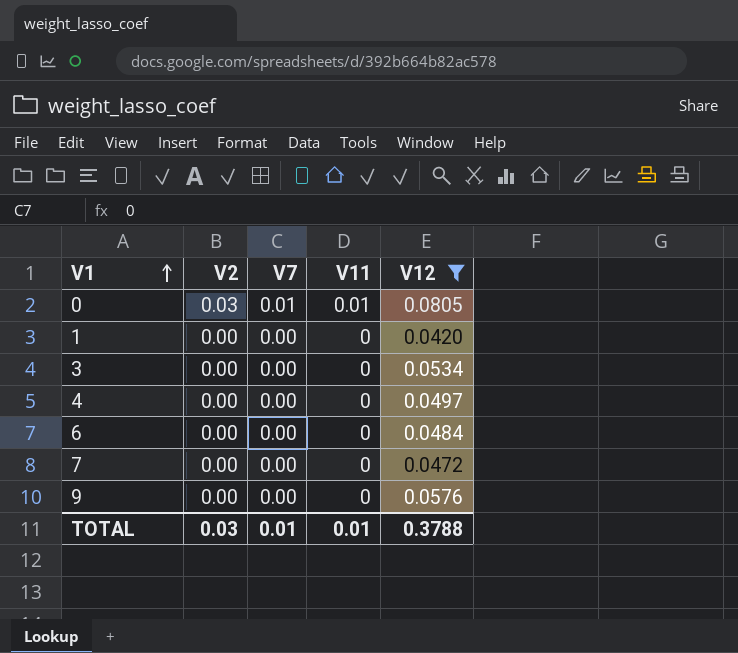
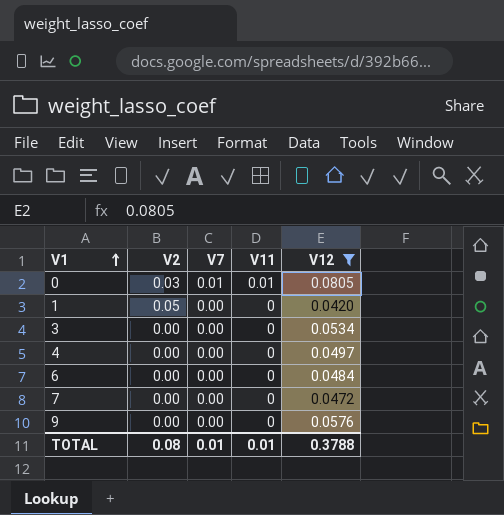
1 | V2: 0.00 -> 0.05
TOTAL | V2: 0.03 -> 0.08

